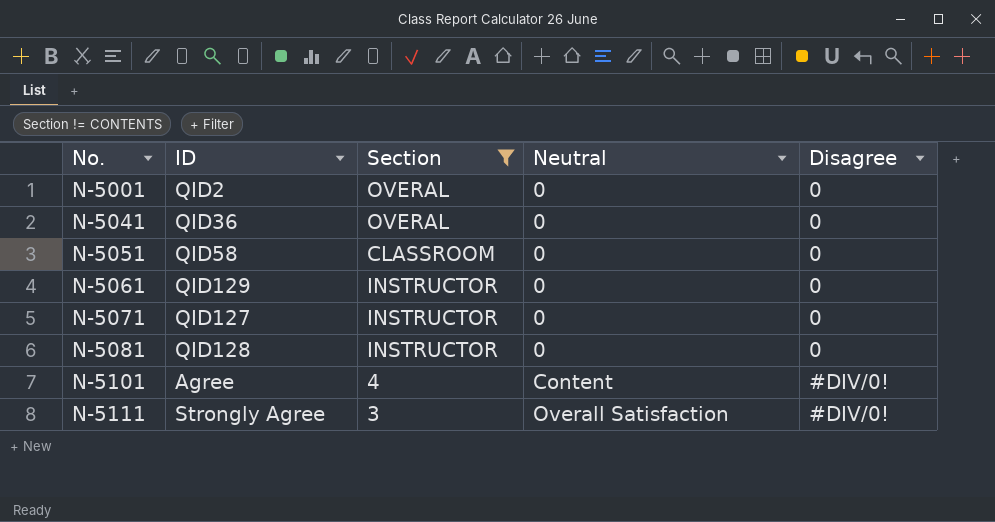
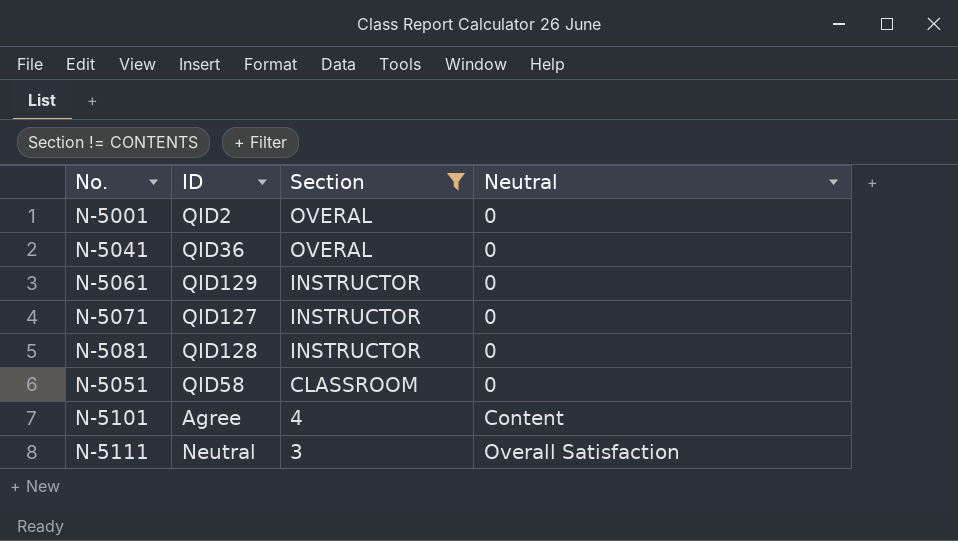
row order: No. ascending -> Section descending
column Disagree | position: 5 -> none
N-5111 | ID: Strongly Agree -> Neutral

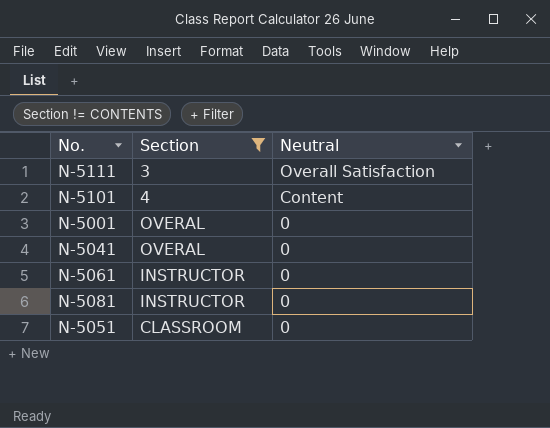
row order: Section descending -> Neutral descending
column ID | position: 2 -> none
row N-5071: QID127 | INSTRUCTOR | 0 -> none

